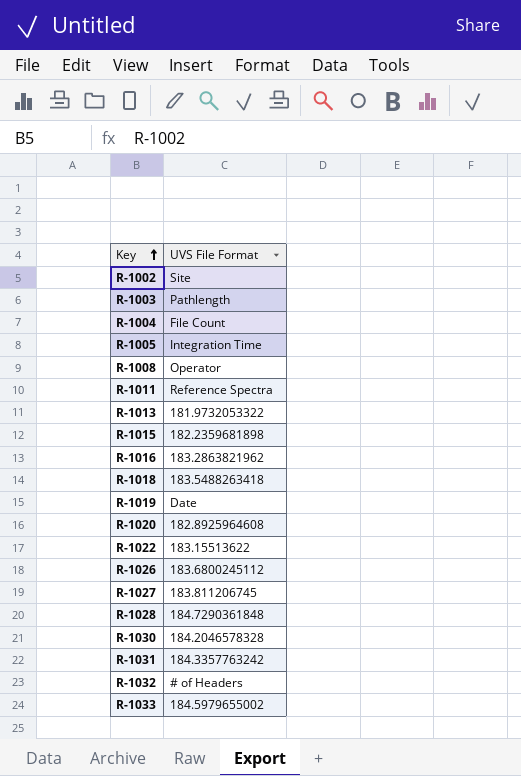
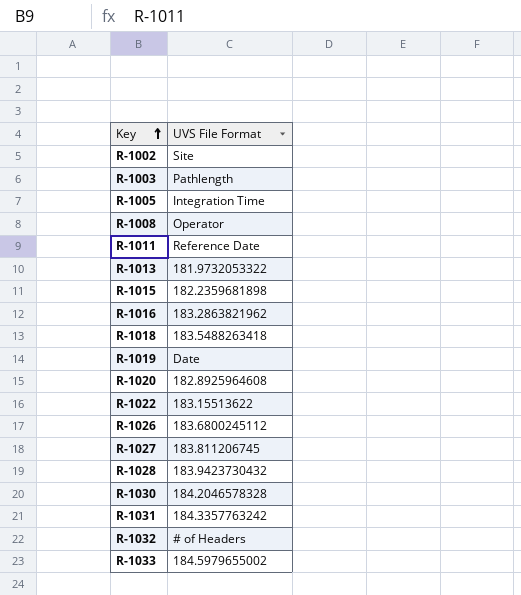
row R-1004: File Count -> none
R-1011 | UVS File Format: Reference Spectra -> Reference Date
R-1028 | UVS File Format: 184.7290361848 -> 183.9423730432

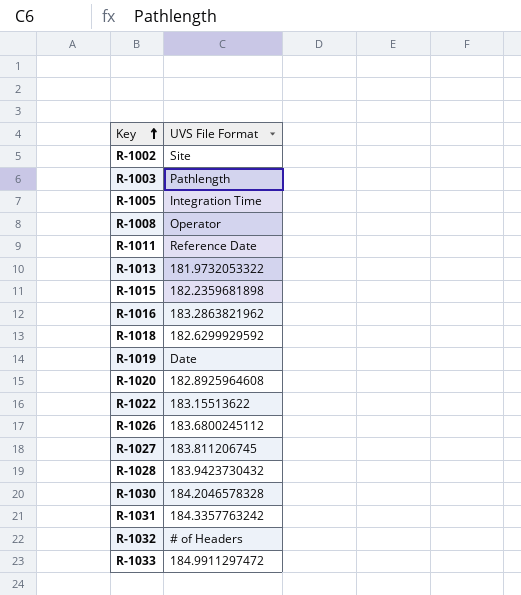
R-1018 | UVS File Format: 183.5488263418 -> 182.6299929592
R-1033 | UVS File Format: 184.5979655002 -> 184.9911297472

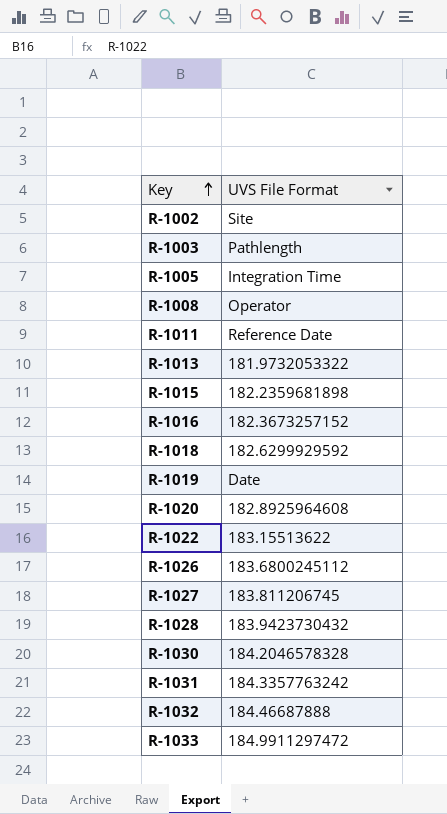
R-1016 | UVS File Format: 183.2863821962 -> 182.3673257152
R-1032 | UVS File Format: # of Headers -> 184.46687888

